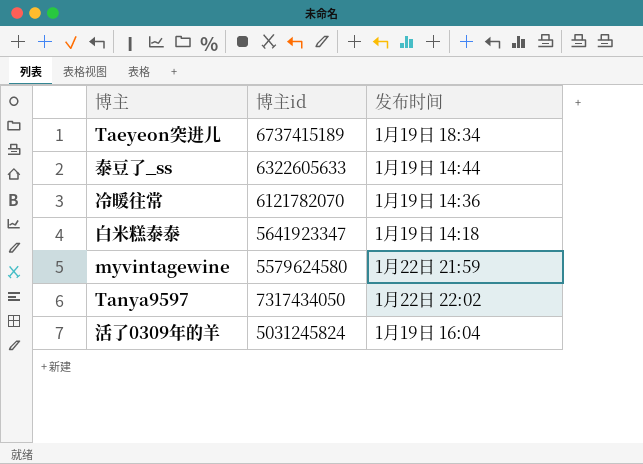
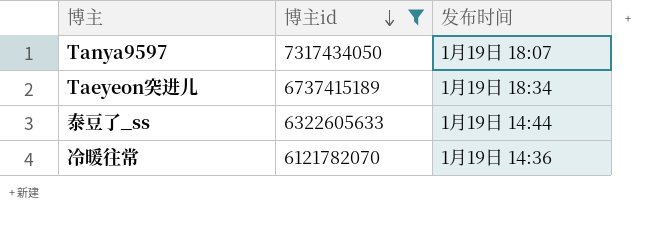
filter: none -> 博主id >= 6121782070
row order: none -> 博主id descending
Tanya9597 | 发布时间: 1月22日 22:02 -> 1月19日 18:07

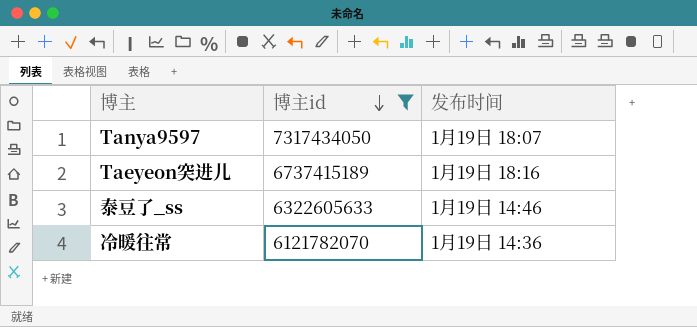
Taeyeon突进儿 | 发布时间: 1月19日 18:34 -> 1月19日 18:16
泰豆了_ss | 发布时间: 1月19日 14:44 -> 1月19日 14:46

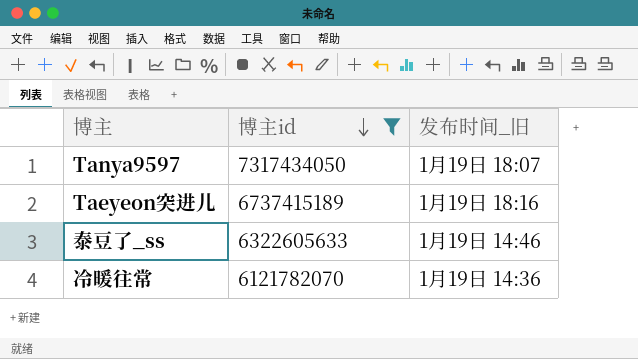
column name: 发布时间 -> 发布时间_旧

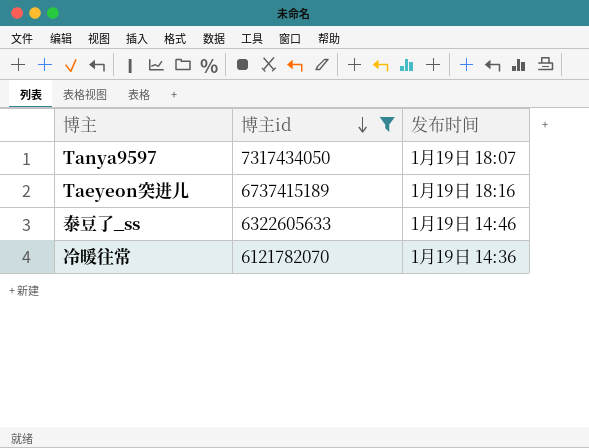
column name: 发布时间_旧 -> 发布时间

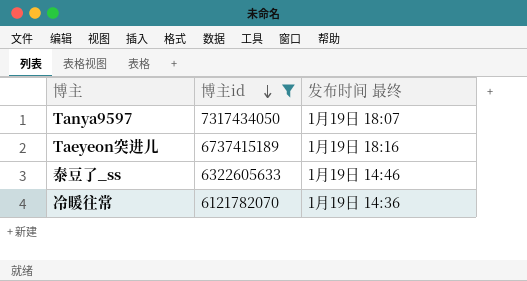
column name: 发布时间 -> 发布时间 最终

